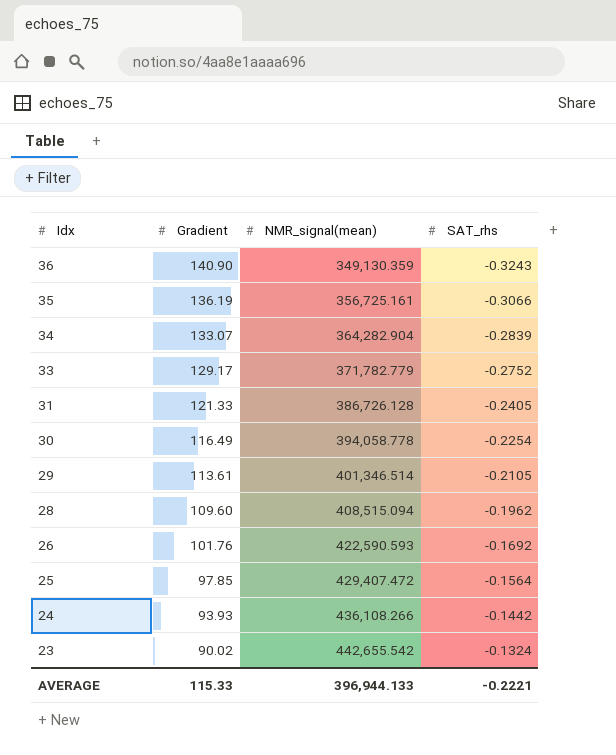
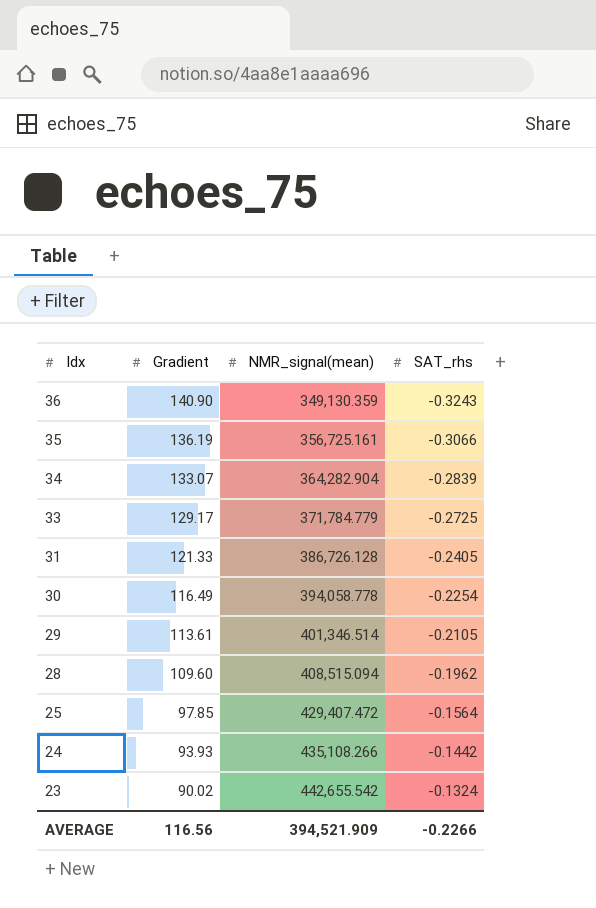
row 26: 101.76 | 422,590.593 | -0.1692 -> none
33 | NMR_signal(mean): 371,782.779 -> 371,784.779
33 | SAT_rhs: -0.2752 -> -0.2725
24 | NMR_signal(mean): 436,108.266 -> 435,108.266
AVERAGE | Gradient: 115.33 -> 116.56
AVERAGE | NMR_signal(mean): 396,944.133 -> 394,521.909
AVERAGE | SAT_rhs: -0.2221 -> -0.2266

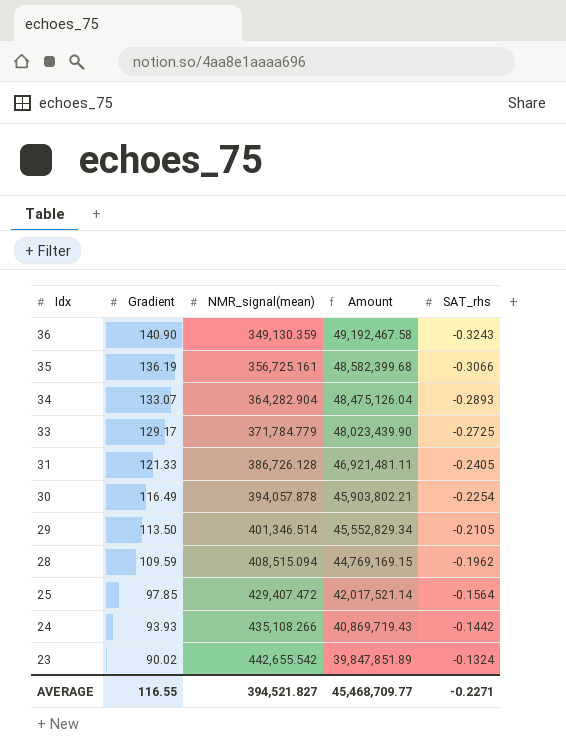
column Amount | formula: none -> [Gradient] * [NMR_signal(mean)]
34 | SAT_rhs: -0.2839 -> -0.2893
30 | NMR_signal(mean): 394,058.778 -> 394,057.878
29 | Gradient: 113.61 -> 113.50
28 | Gradient: 109.60 -> 109.59
AVERAGE | Gradient: 116.56 -> 116.55
AVERAGE | NMR_signal(mean): 394,521.909 -> 394,521.827
AVERAGE | SAT_rhs: -0.2266 -> -0.2271

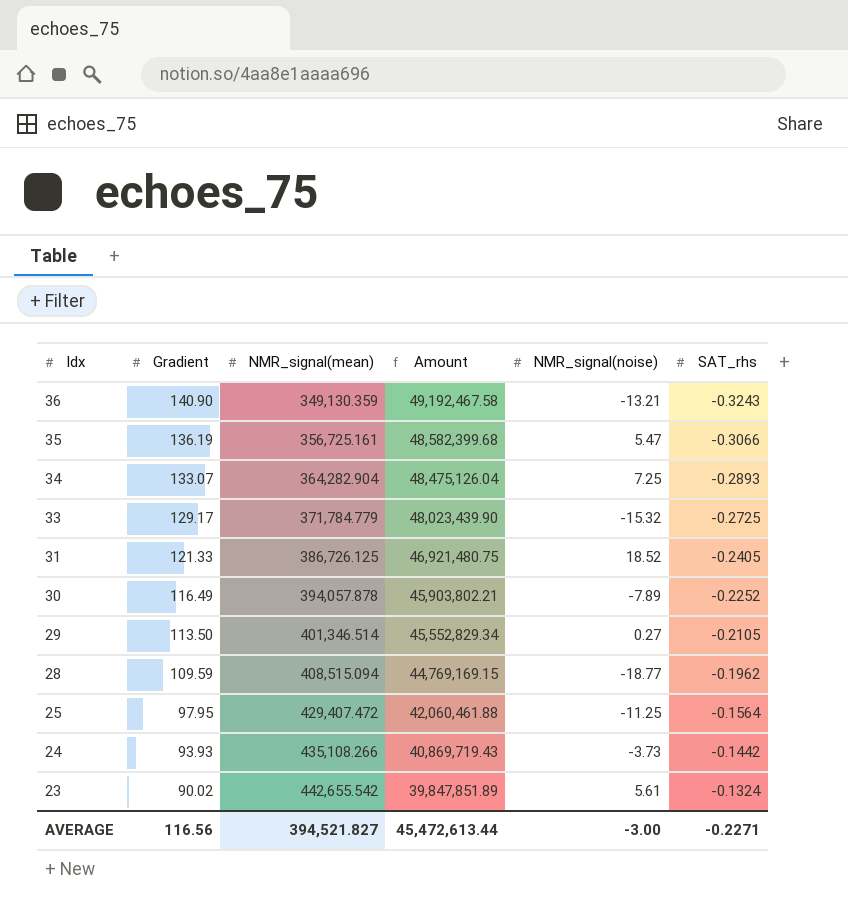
column NMR_signal(noise) | position: none -> 5
31 | NMR_signal(mean): 386,726.128 -> 386,726.125
31 | Amount: 46,921,481.11 -> 46,921,480.75
30 | SAT_rhs: -0.2254 -> -0.2252
25 | Gradient: 97.85 -> 97.95
25 | Amount: 42,017,521.14 -> 42,060,461.88
AVERAGE | Gradient: 116.55 -> 116.56
AVERAGE | Amount: 45,468,709.77 -> 45,472,613.44

